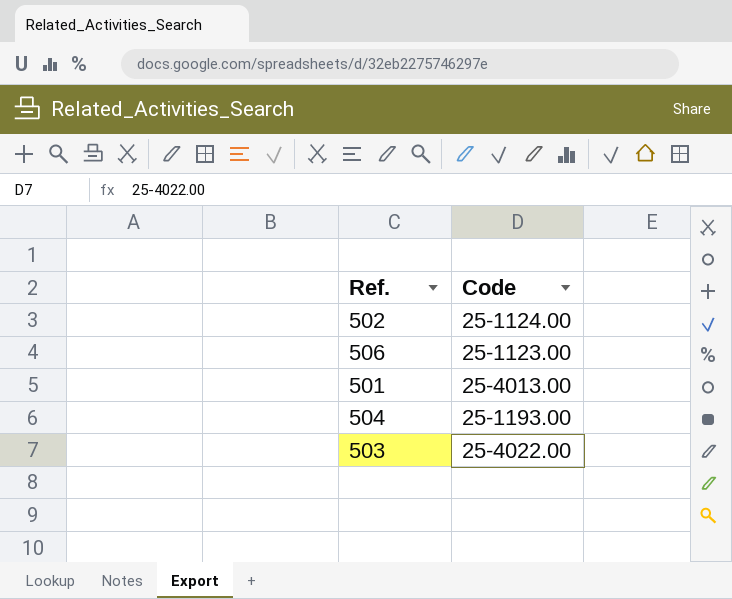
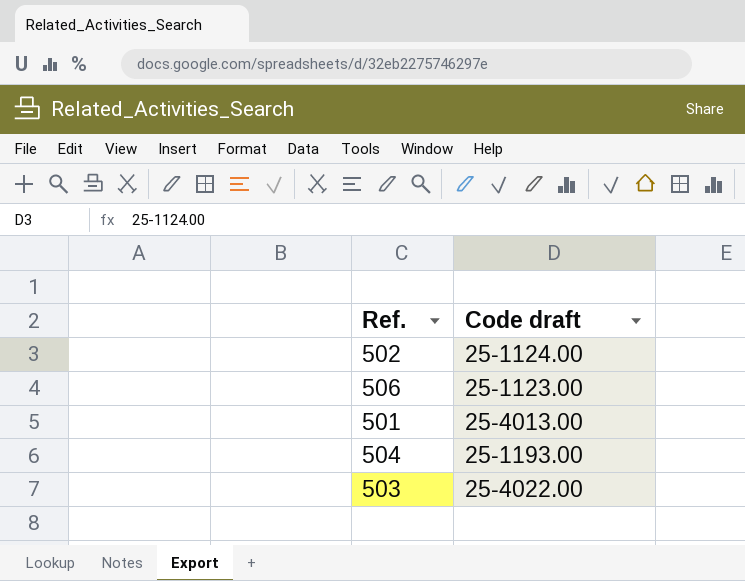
column name: Code -> Code draft

